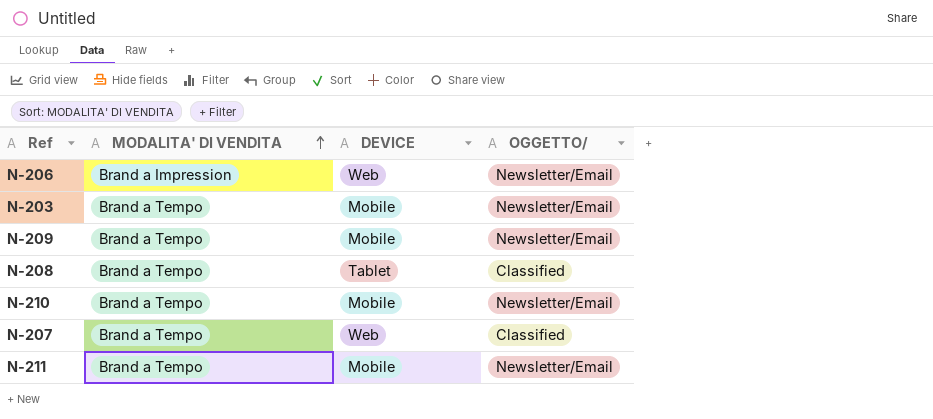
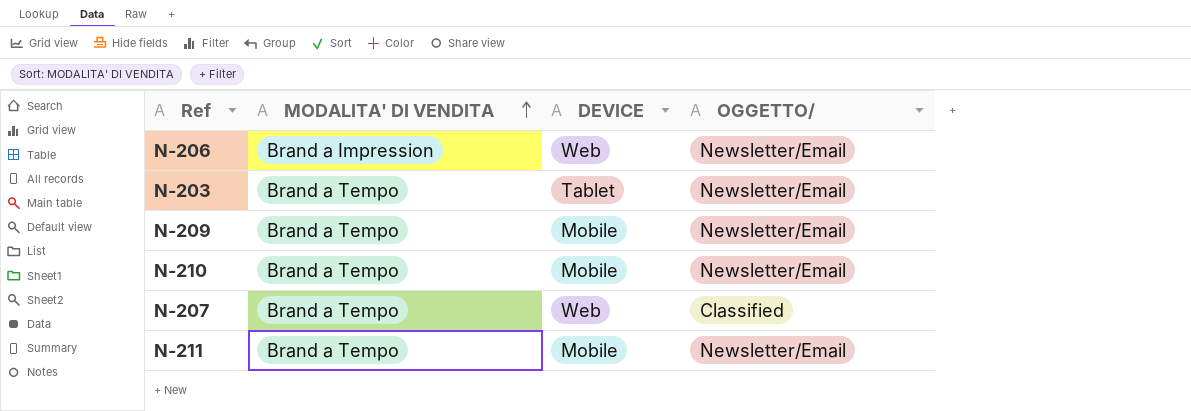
row N-208: Brand a Tempo | Tablet | Classified -> none
N-203 | DEVICE: Mobile -> Tablet

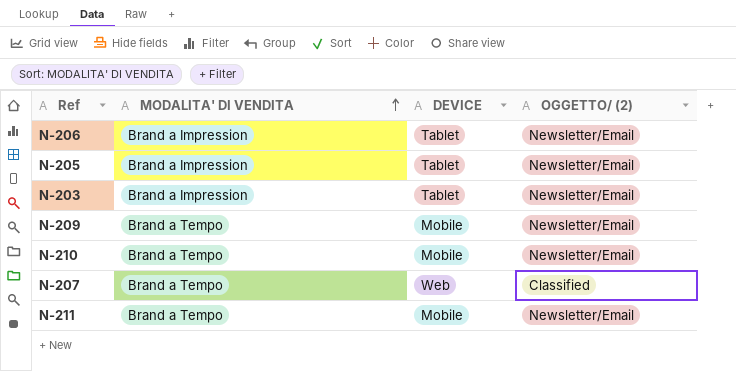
column name: OGGETTO/ -> OGGETTO/ (2)
N-206 | DEVICE: Web -> Tablet
row N-205: none -> Brand a Impression | Tablet | Newsletter/Email
N-203 | MODALITA' DI VENDITA: Brand a Tempo -> Brand a Impression

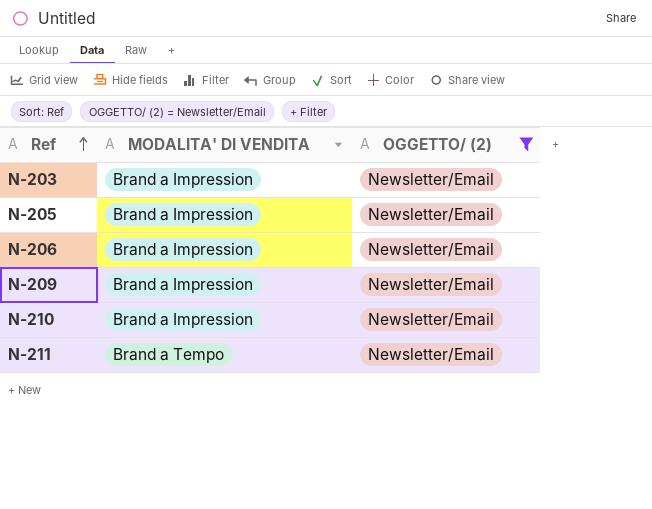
filter: none -> OGGETTO/ (2) = Newsletter/Email
row order: MODALITA' DI VENDITA ascending -> Ref ascending
column DEVICE | position: 3 -> none
N-209 | MODALITA' DI VENDITA: Brand a Tempo -> Brand a Impression
N-210 | MODALITA' DI VENDITA: Brand a Tempo -> Brand a Impression

